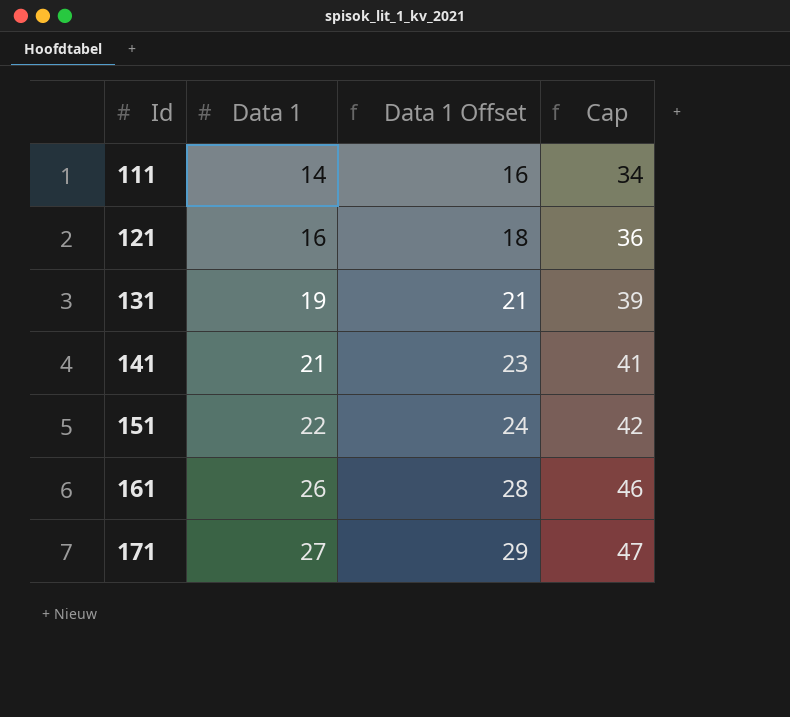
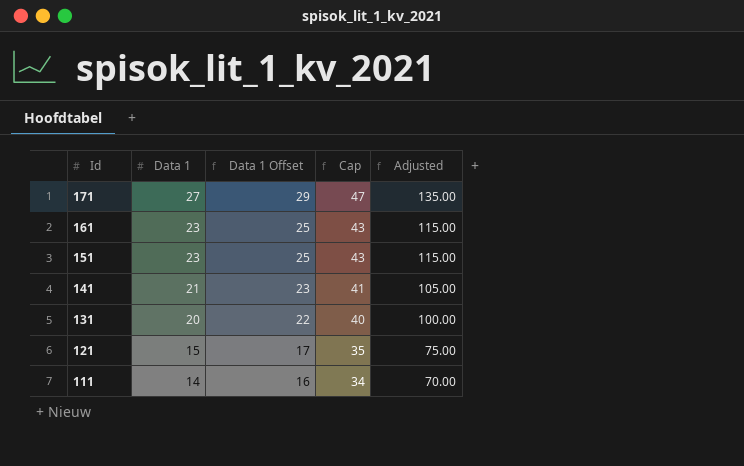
row order: Id ascending -> Id descending
column Adjusted | formula: none -> [Data 1] * 5
161 | Data 1: 26 -> 23
161 | Data 1 Offset: 28 -> 25
161 | Cap: 46 -> 43
151 | Data 1: 22 -> 23
151 | Data 1 Offset: 24 -> 25
151 | Cap: 42 -> 43
131 | Data 1: 19 -> 20
131 | Data 1 Offset: 21 -> 22
131 | Cap: 39 -> 40
121 | Data 1: 16 -> 15
121 | Data 1 Offset: 18 -> 17
121 | Cap: 36 -> 35

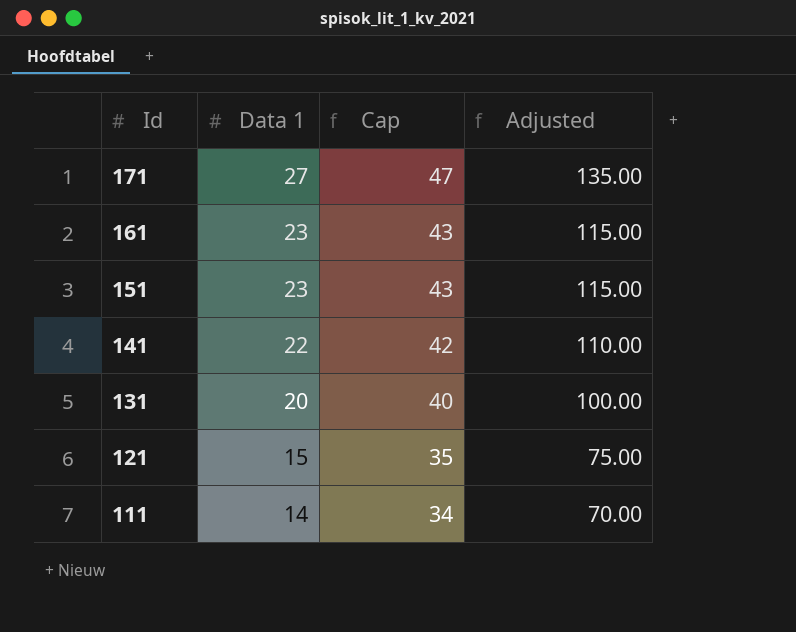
column Data 1 Offset | formula: [Data 1] + 2 -> none
141 | Data 1: 21 -> 22
141 | Cap: 41 -> 42
141 | Adjusted: 105.00 -> 110.00

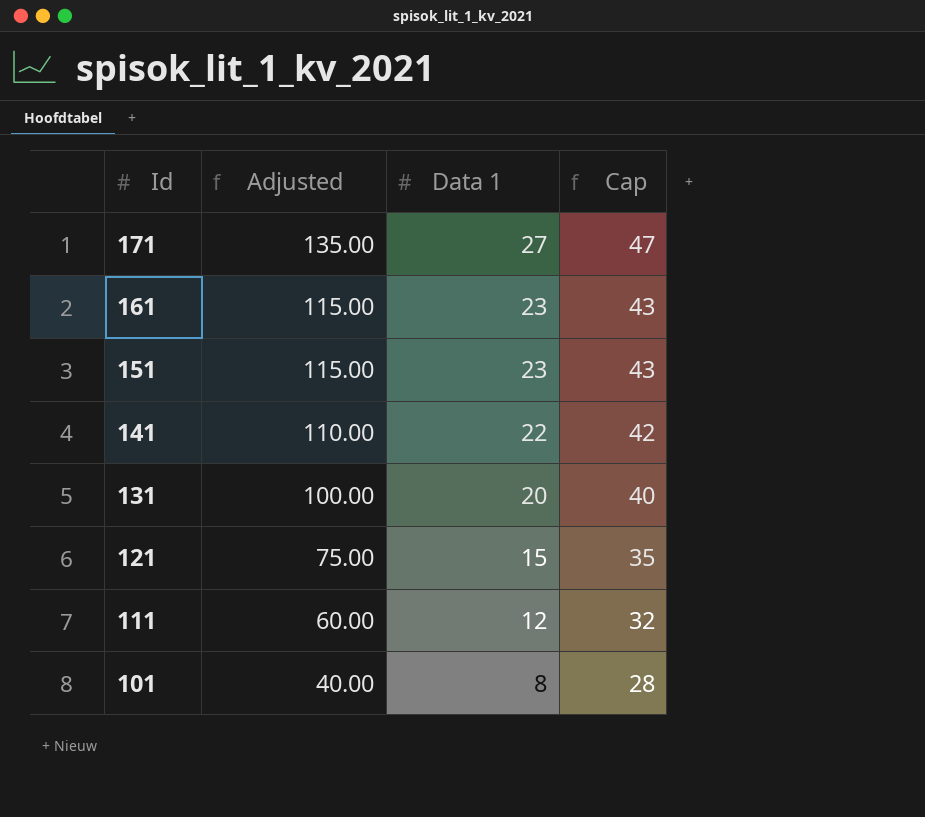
column Adjusted | position: 4 -> 2
111 | Adjusted: 70.00 -> 60.00
111 | Data 1: 14 -> 12
111 | Cap: 34 -> 32
row 101: none -> 40.00 | 8 | 28

